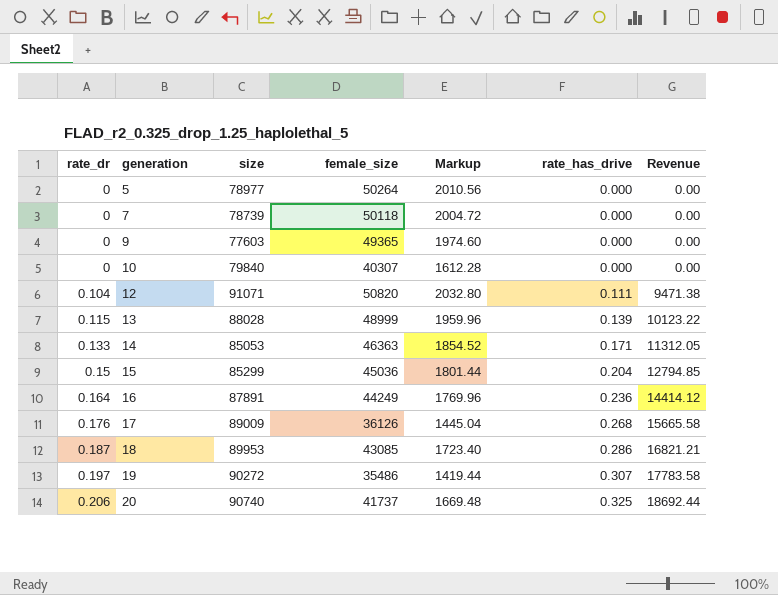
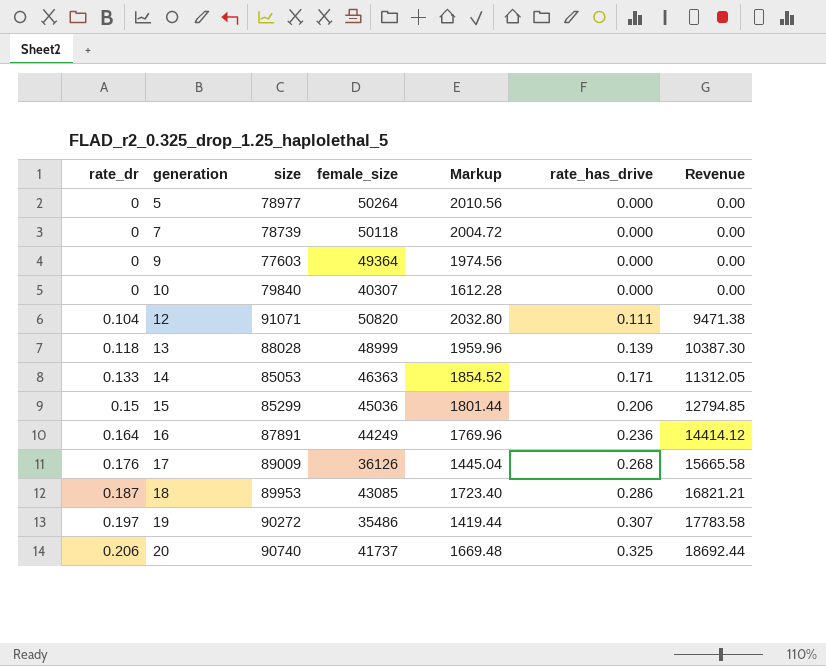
9 | female_size: 49365 -> 49364
9 | Markup: 1974.60 -> 1974.56
13 | rate_dr: 0.115 -> 0.118
13 | Revenue: 10123.22 -> 10387.30
15 | rate_has_drive: 0.204 -> 0.206

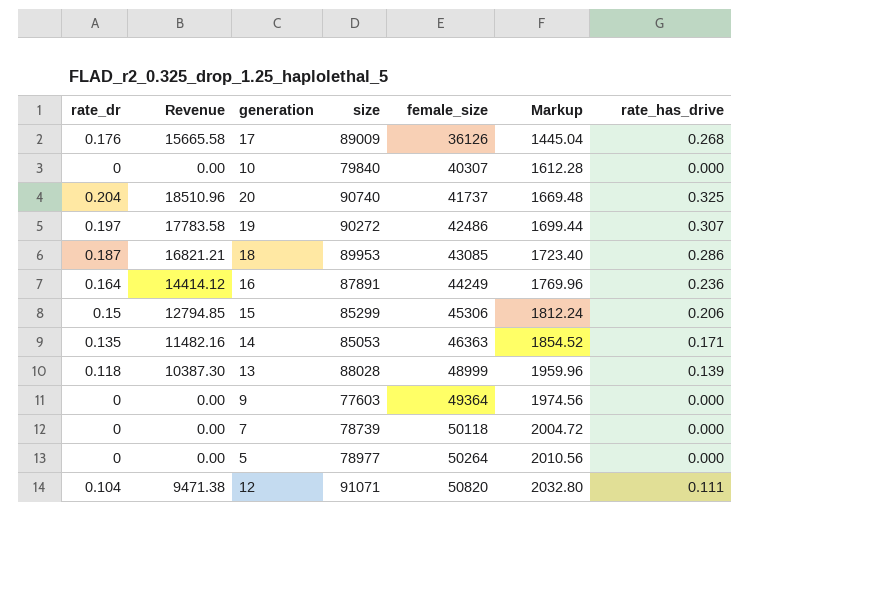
row order: rate_dr ascending -> female_size ascending
column Revenue | position: 7 -> 2
20 | rate_dr: 0.206 -> 0.204
20 | Revenue: 18692.44 -> 18510.96
19 | female_size: 35486 -> 42486
19 | Markup: 1419.44 -> 1699.44
15 | female_size: 45036 -> 45306
15 | Markup: 1801.44 -> 1812.24
14 | rate_dr: 0.133 -> 0.135
14 | Revenue: 11312.05 -> 11482.16

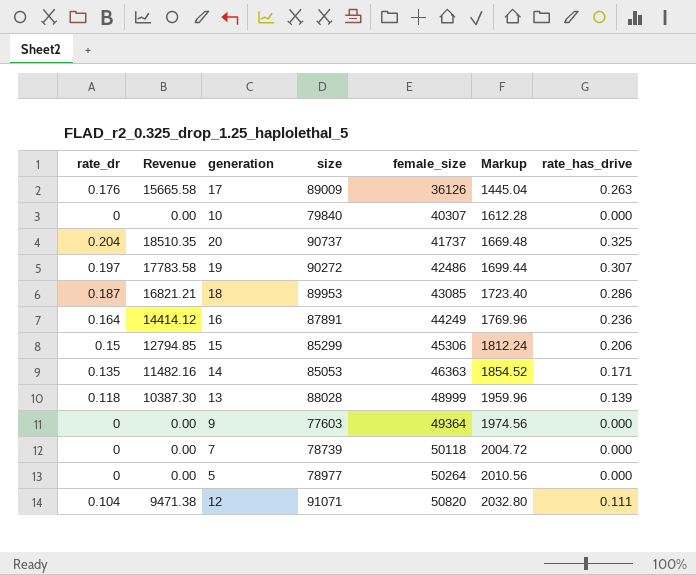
17 | rate_has_drive: 0.268 -> 0.263
20 | Revenue: 18510.96 -> 18510.35
20 | size: 90740 -> 90737

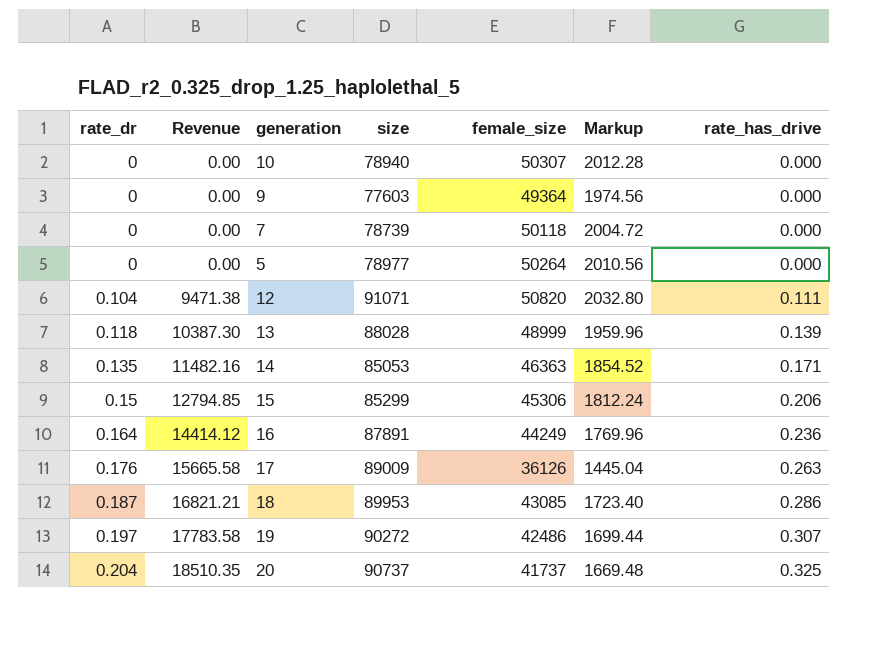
row order: female_size ascending -> rate_dr ascending
10 | size: 79840 -> 78940
10 | female_size: 40307 -> 50307
10 | Markup: 1612.28 -> 2012.28

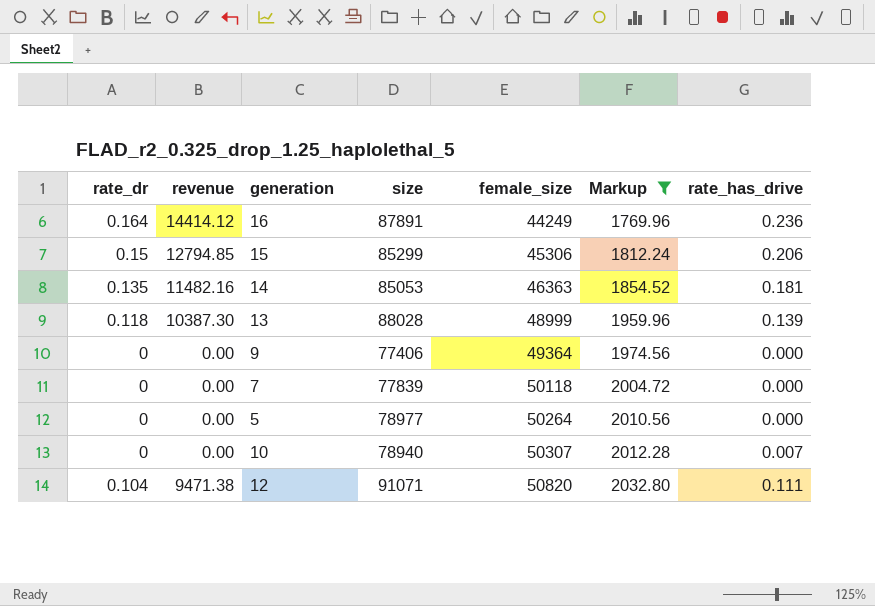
filter: none -> Markup >= 1769.96
row order: rate_dr ascending -> female_size ascending
column name: Revenue -> revenue
14 | rate_has_drive: 0.171 -> 0.181
9 | size: 77603 -> 77406
7 | size: 78739 -> 77839
10 | rate_has_drive: 0.000 -> 0.007

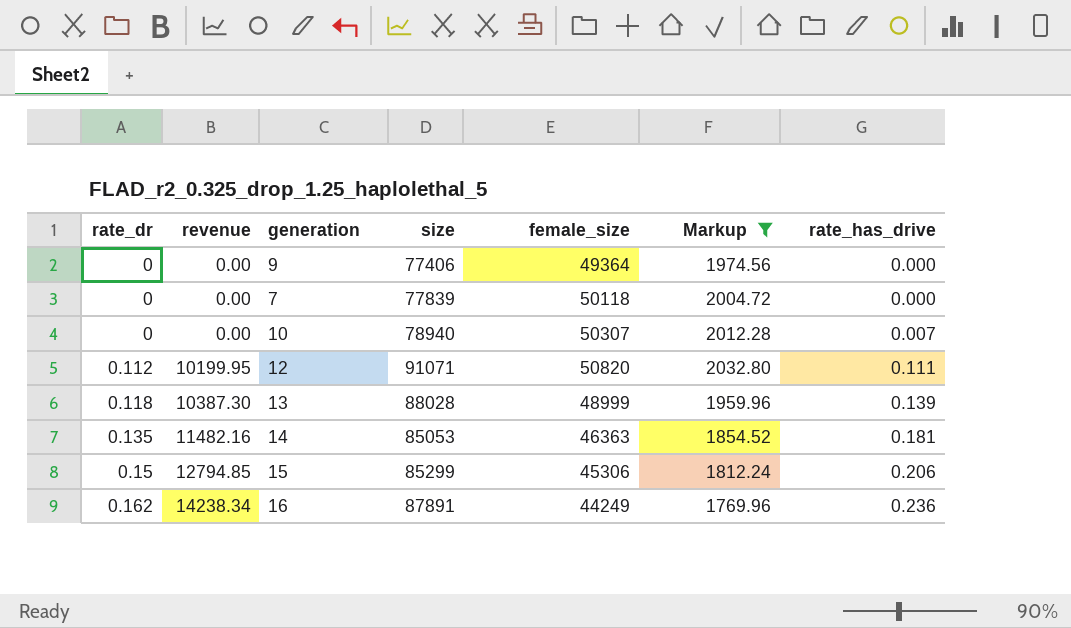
row order: female_size ascending -> rate_dr ascending
row 5: 0 | 0.00 | 78977 | 50264 | 2010.56 | 0.000 -> none
12 | rate_dr: 0.104 -> 0.112
12 | revenue: 9471.38 -> 10199.95
16 | rate_dr: 0.164 -> 0.162
16 | revenue: 14414.12 -> 14238.34

